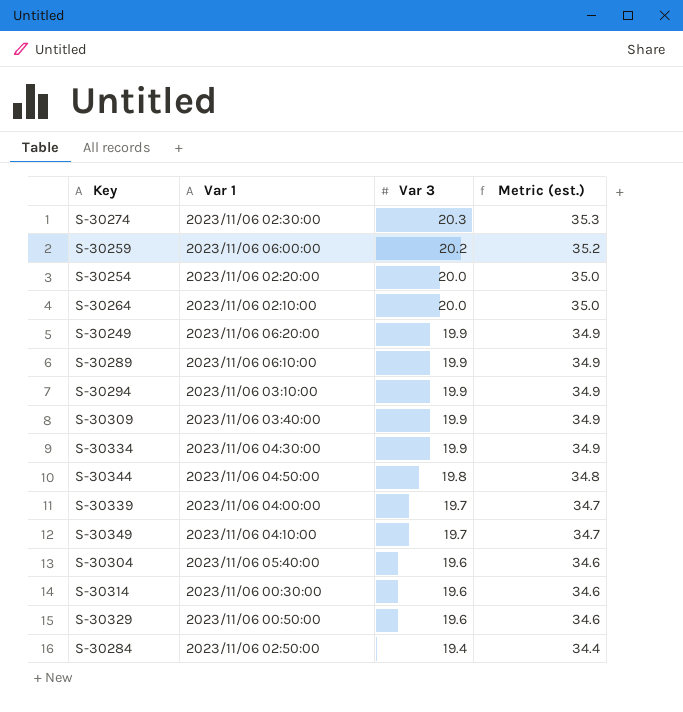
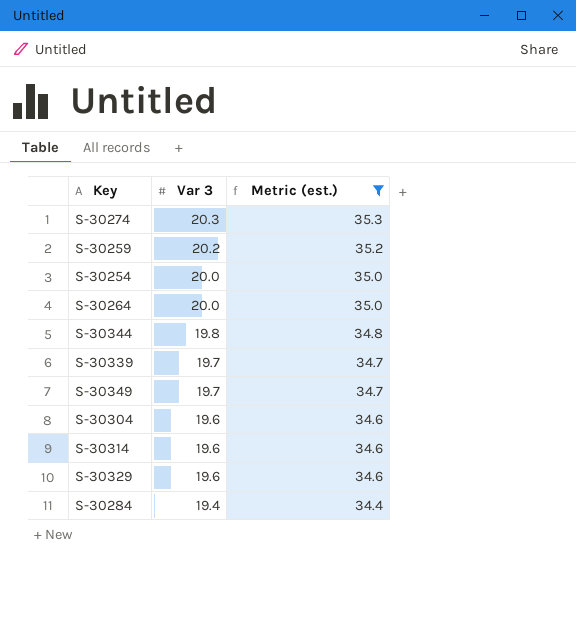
filter: none -> Metric (est.) != 34.9
column Var 1 | position: 2 -> none

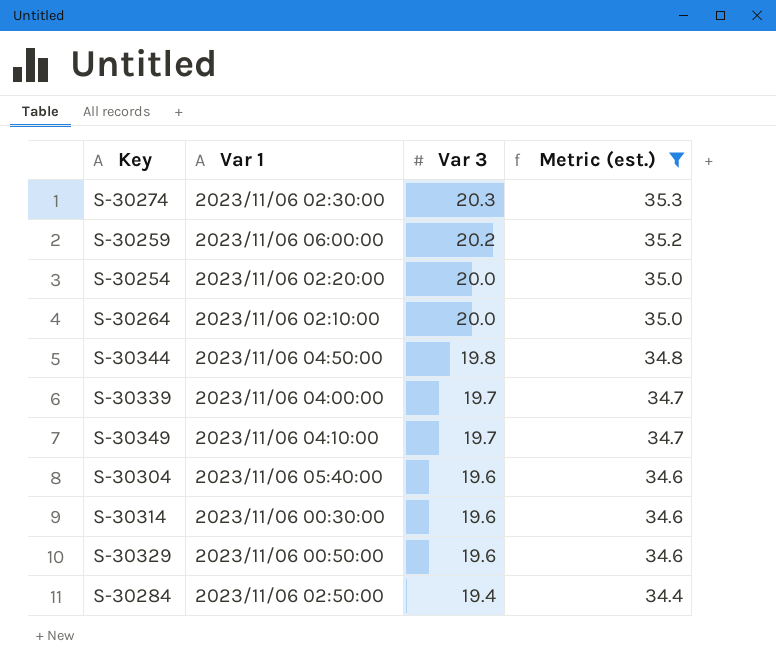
column Var 1 | position: none -> 2

